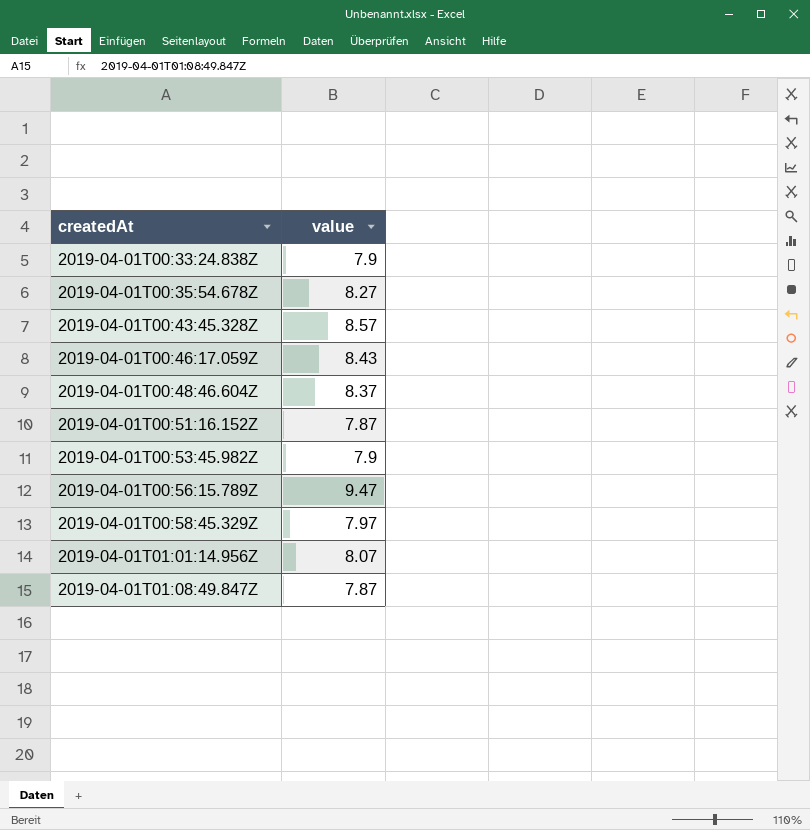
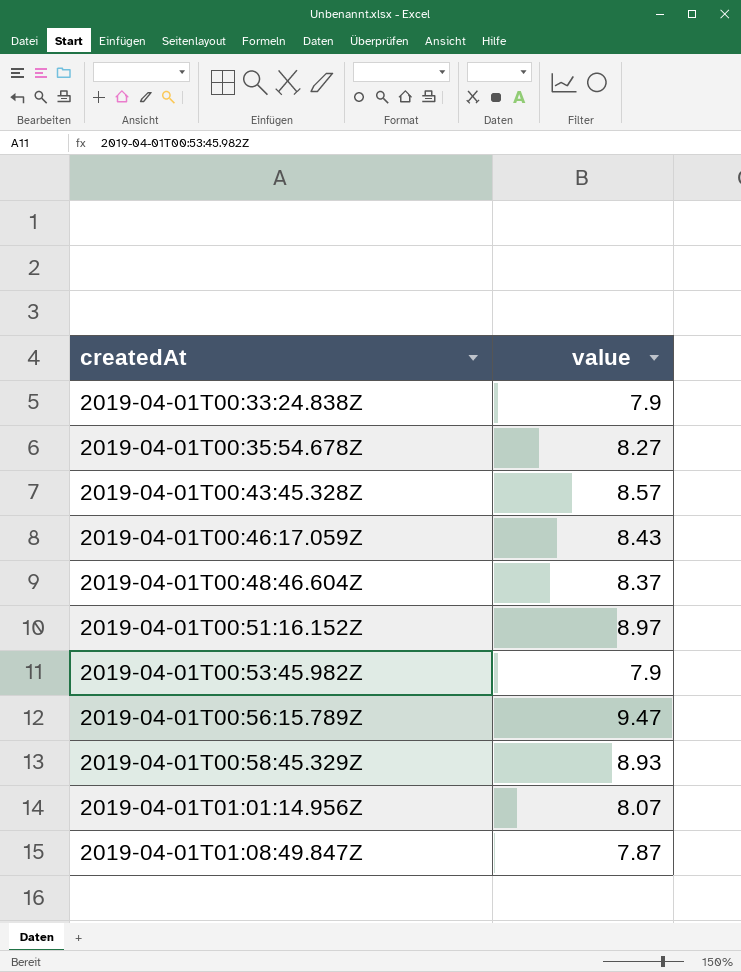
2019-04-01T00:51:16.152Z | value: 7.87 -> 8.97
2019-04-01T00:58:45.329Z | value: 7.97 -> 8.93

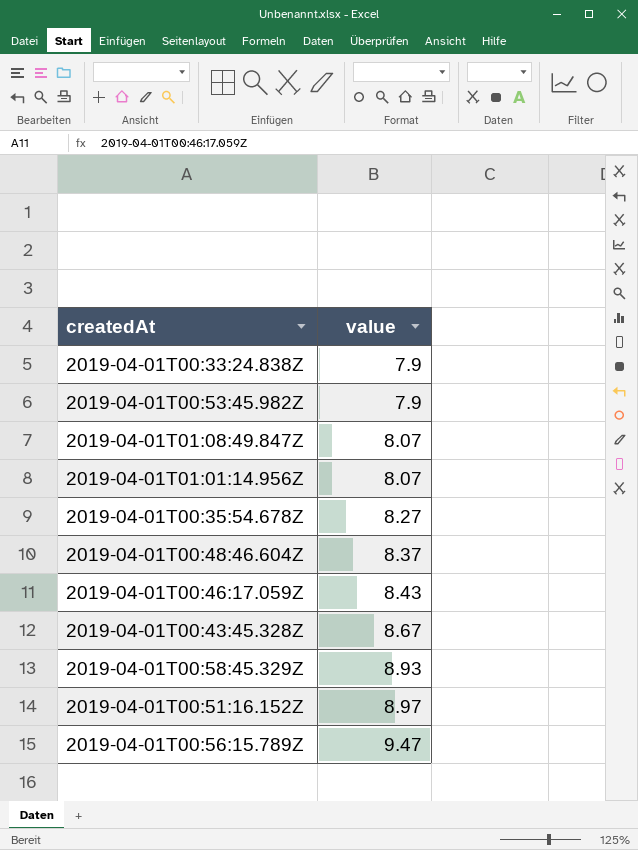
row order: createdAt ascending -> value ascending
2019-04-01T01:08:49.847Z | value: 7.87 -> 8.07
2019-04-01T00:43:45.328Z | value: 8.57 -> 8.67

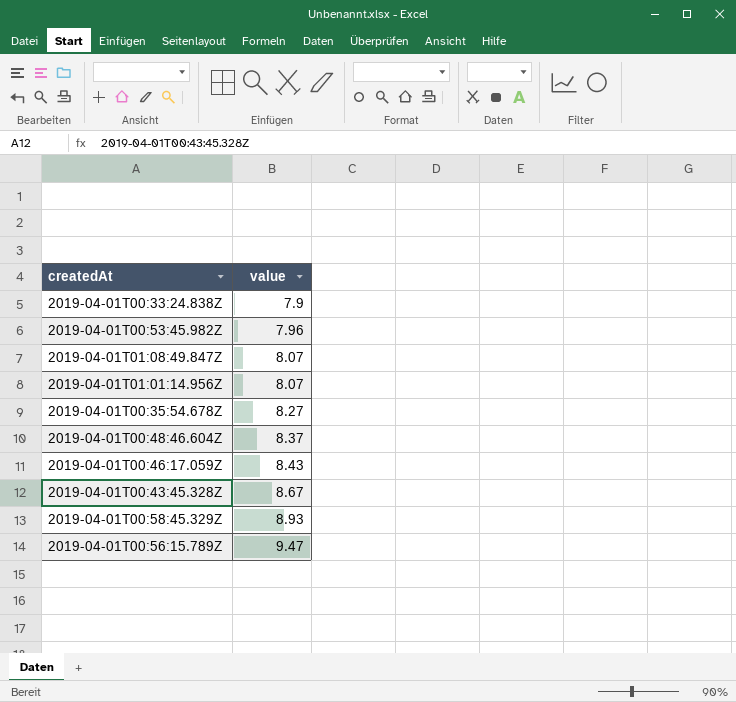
row 2019-04-01T00:51:16.152Z: 8.97 -> none
2019-04-01T00:53:45.982Z | value: 7.9 -> 7.96

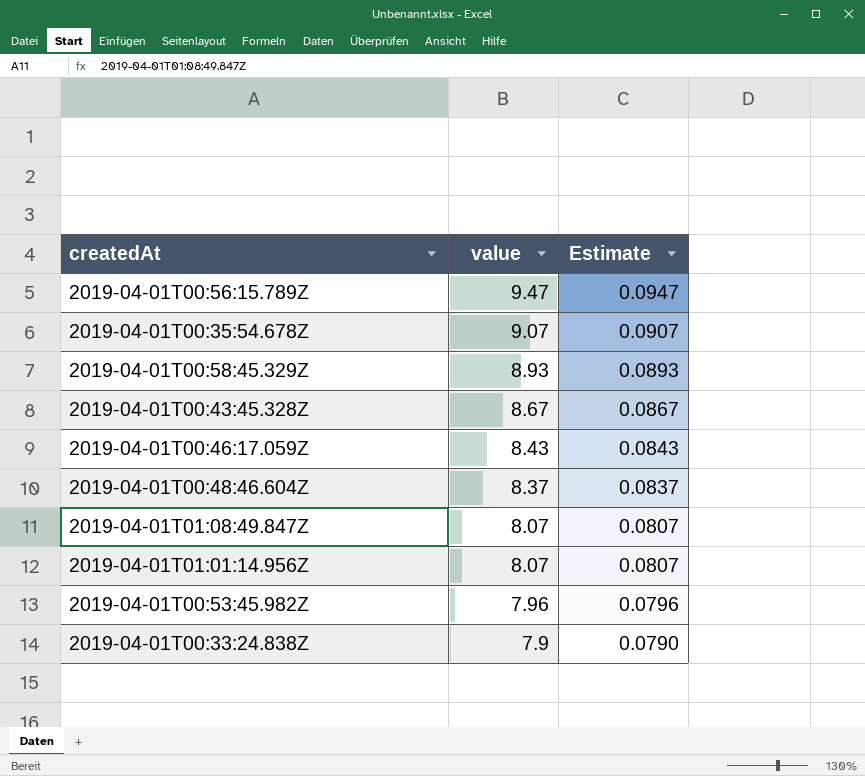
row order: value ascending -> value descending
column Estimate | formula: none -> [value] * 0.01
2019-04-01T00:35:54.678Z | value: 8.27 -> 9.07

